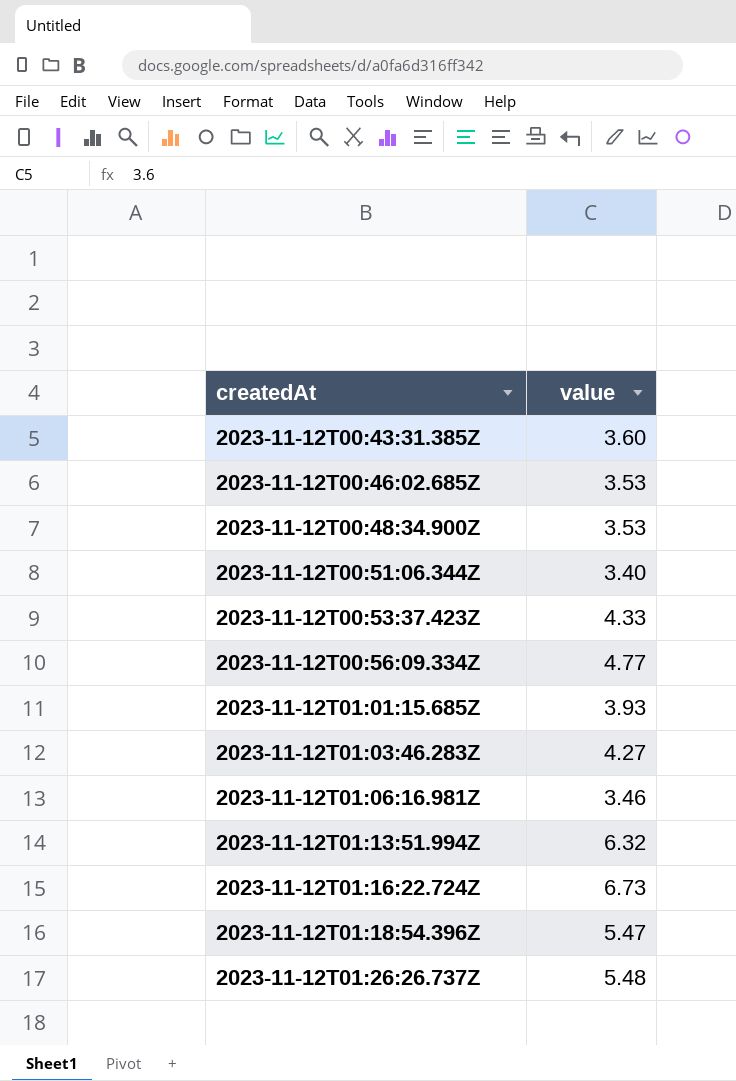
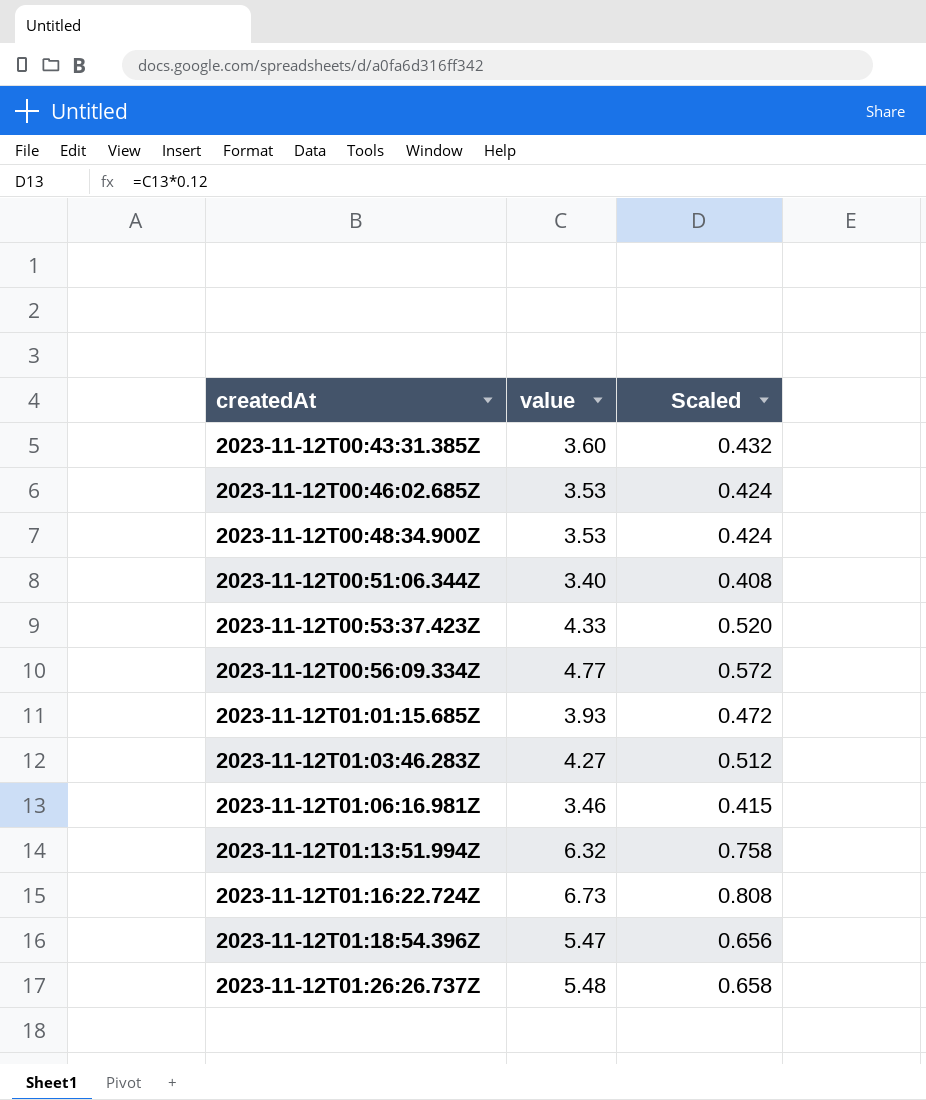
column Scaled | formula: none -> [value] * 0.12

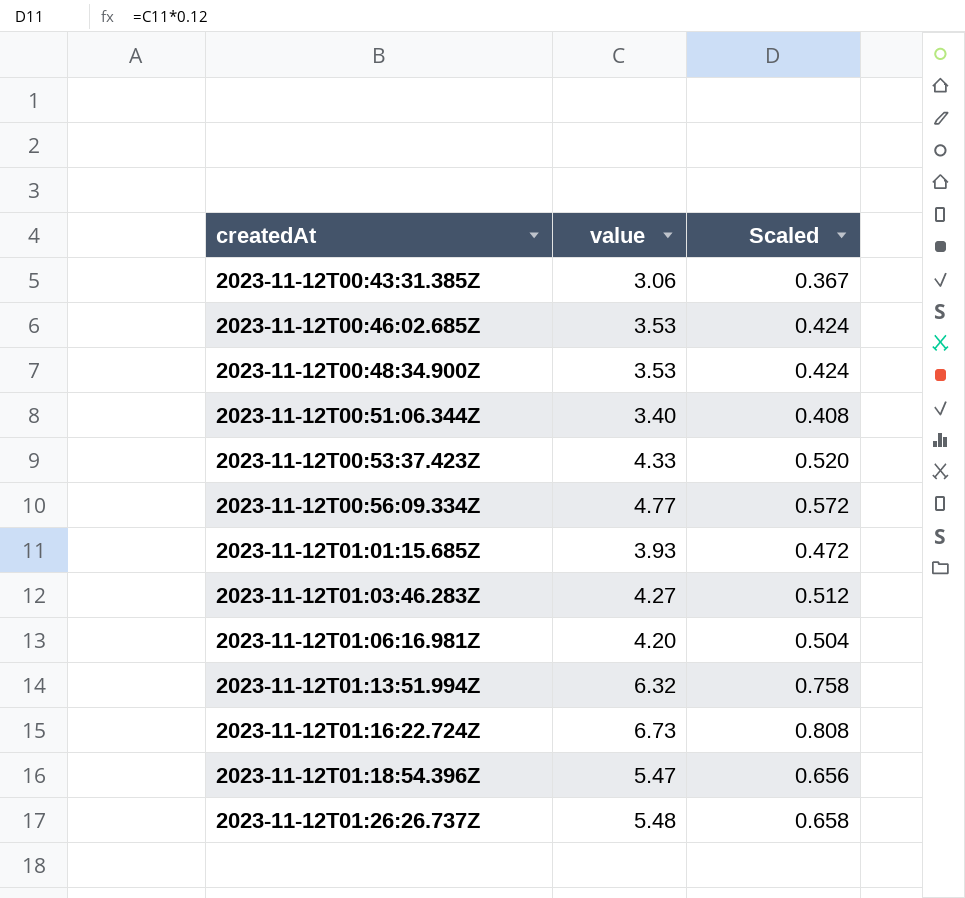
2023-11-12T00:43:31.385Z | value: 3.60 -> 3.06
2023-11-12T00:43:31.385Z | Scaled: 0.432 -> 0.367
2023-11-12T01:06:16.981Z | value: 3.46 -> 4.20
2023-11-12T01:06:16.981Z | Scaled: 0.415 -> 0.504

